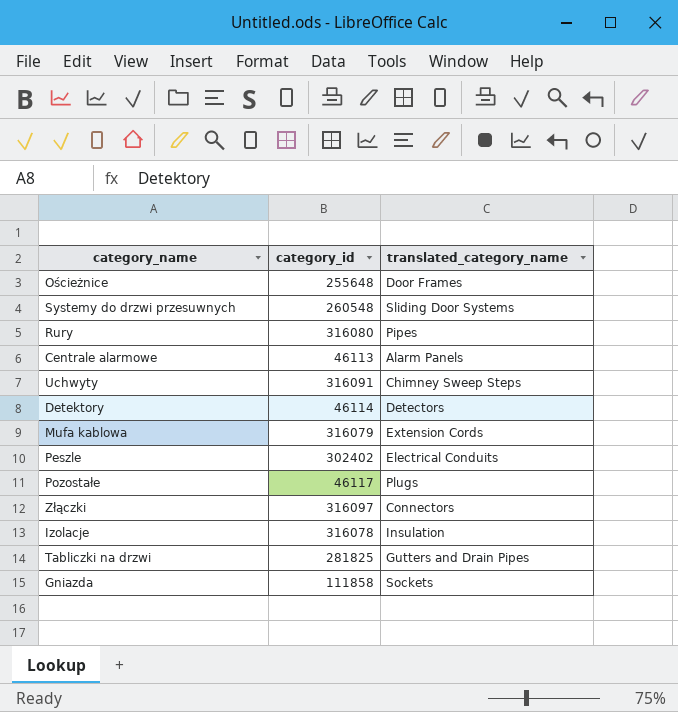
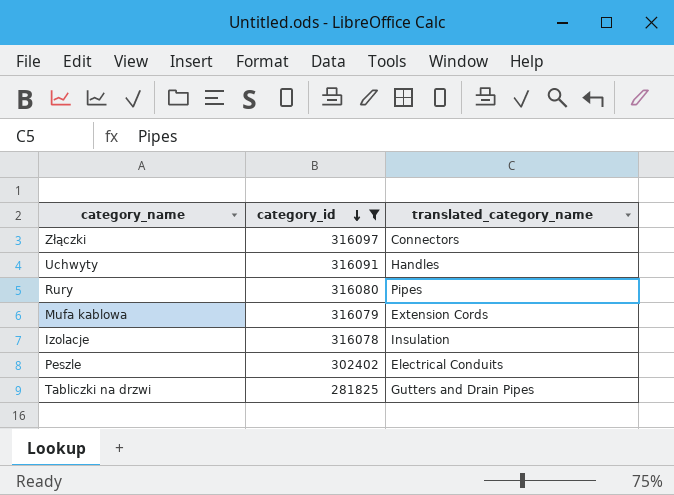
filter: none -> category_id >= 281825
row order: none -> category_id descending
Uchwyty | translated_category_name: Chimney Sweep Steps -> Handles

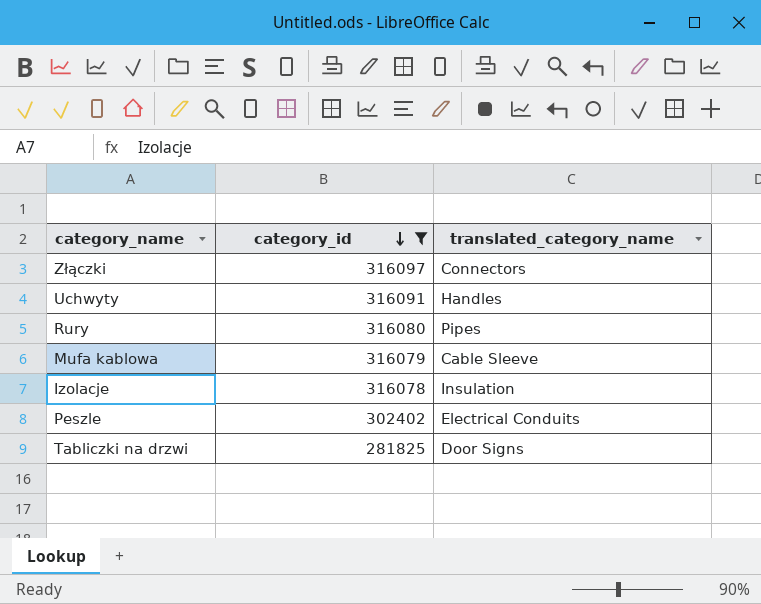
Mufa kablowa | translated_category_name: Extension Cords -> Cable Sleeve
Tabliczki na drzwi | translated_category_name: Gutters and Drain Pipes -> Door Signs

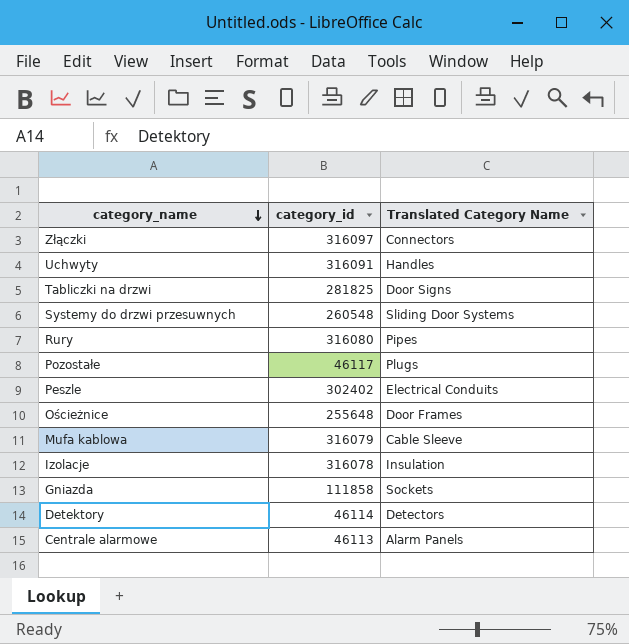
filter: category_id >= 281825 -> none
row order: category_id descending -> category_name descending
column name: translated_category_name -> Translated Category Name

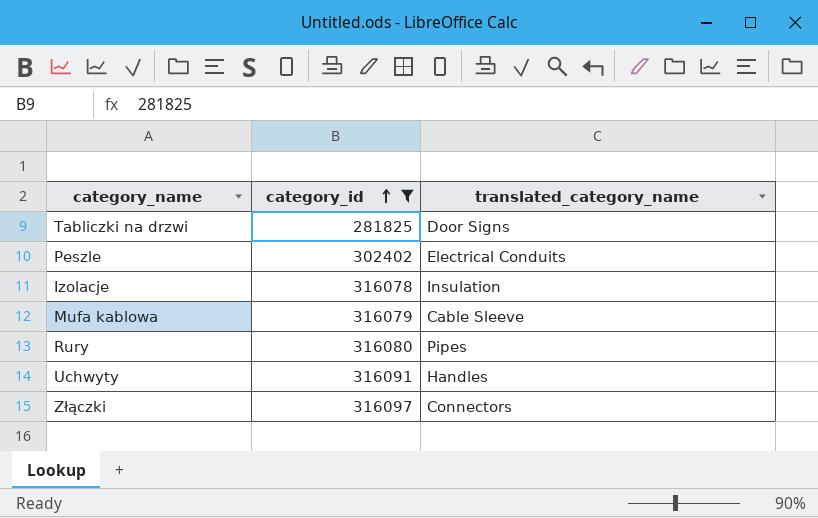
filter: none -> category_id >= 281825
row order: category_name descending -> category_id ascending
column name: Translated Category Name -> translated_category_name

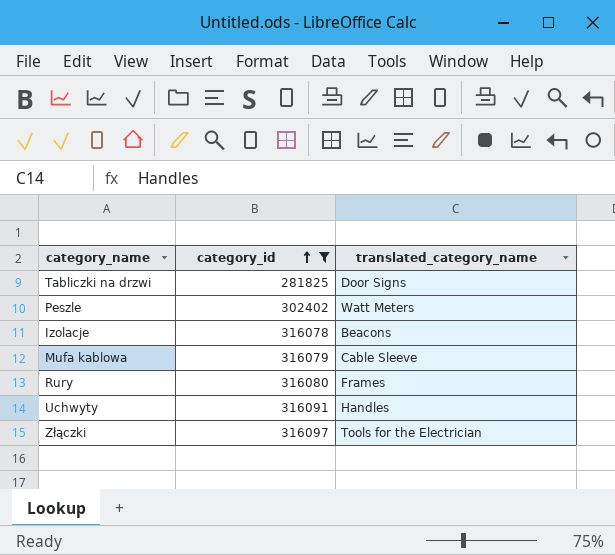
Peszle | translated_category_name: Electrical Conduits -> Watt Meters
Izolacje | translated_category_name: Insulation -> Beacons
Rury | translated_category_name: Pipes -> Frames
Złączki | translated_category_name: Connectors -> Tools for the Electrician

